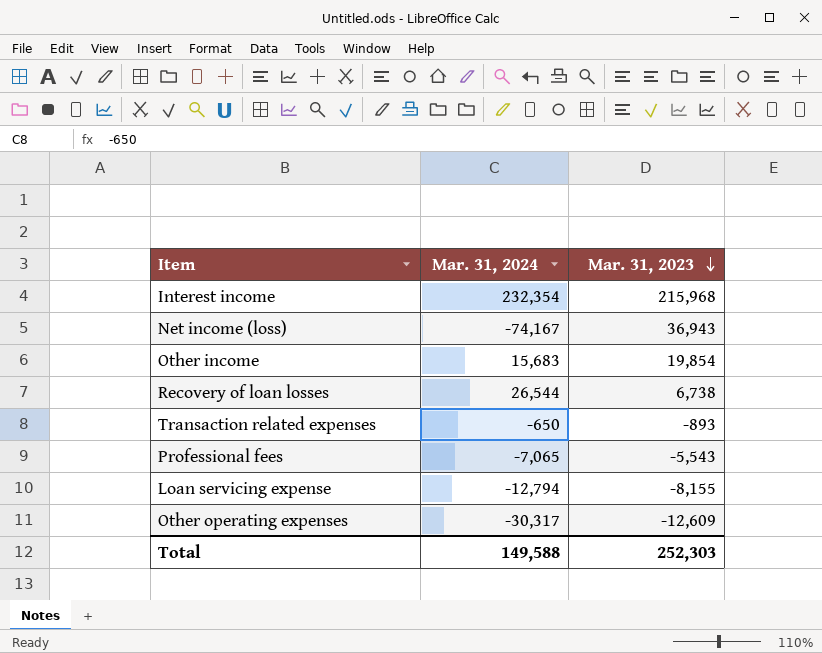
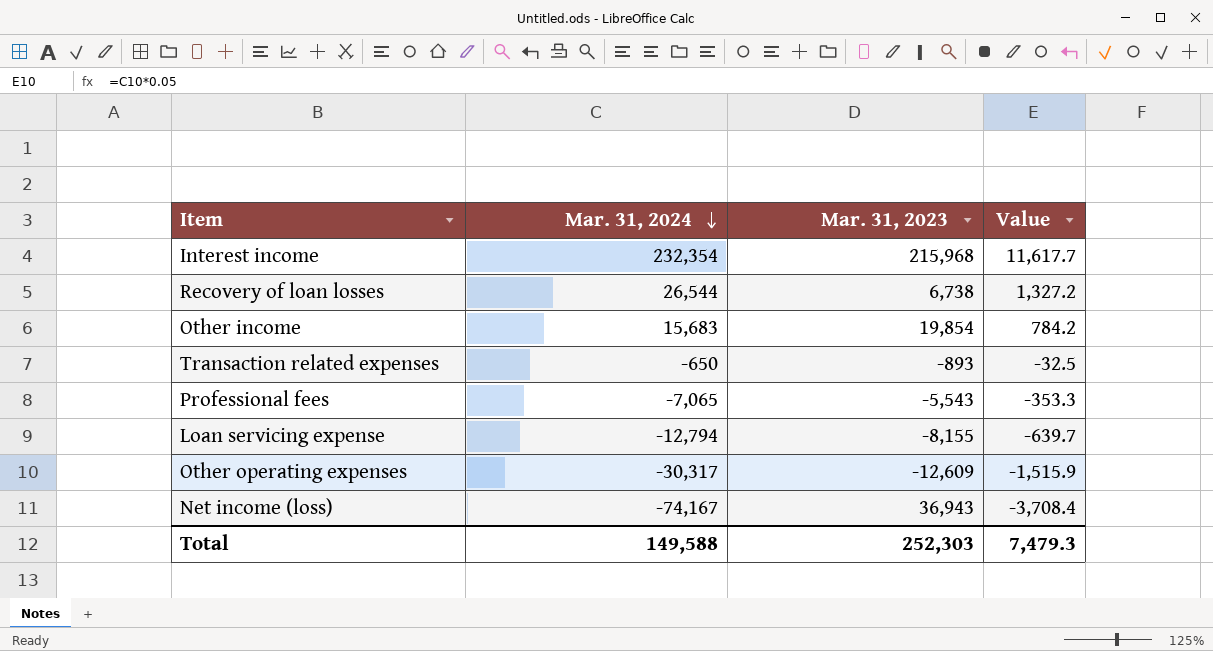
row order: Mar. 31, 2023 descending -> Mar. 31, 2024 descending
column Value | formula: none -> [Mar. 31, 2024] * 0.05

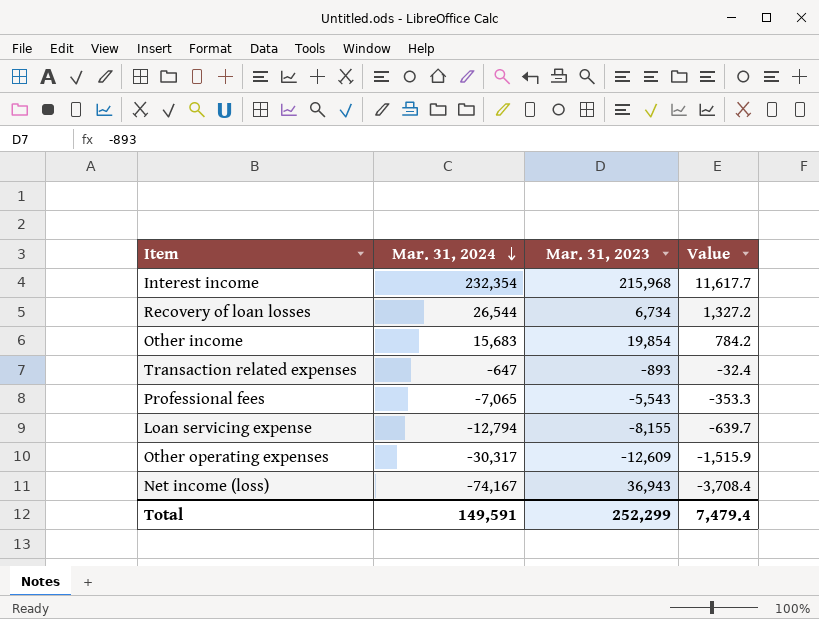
Recovery of loan losses | Mar. 31, 2023: 6,738 -> 6,734
Transaction related expenses | Mar. 31, 2024: -650 -> -647
Transaction related expenses | Value: -32.5 -> -32.4
Total | Mar. 31, 2024: 149,588 -> 149,591
Total | Mar. 31, 2023: 252,303 -> 252,299
Total | Value: 7,479.3 -> 7,479.4

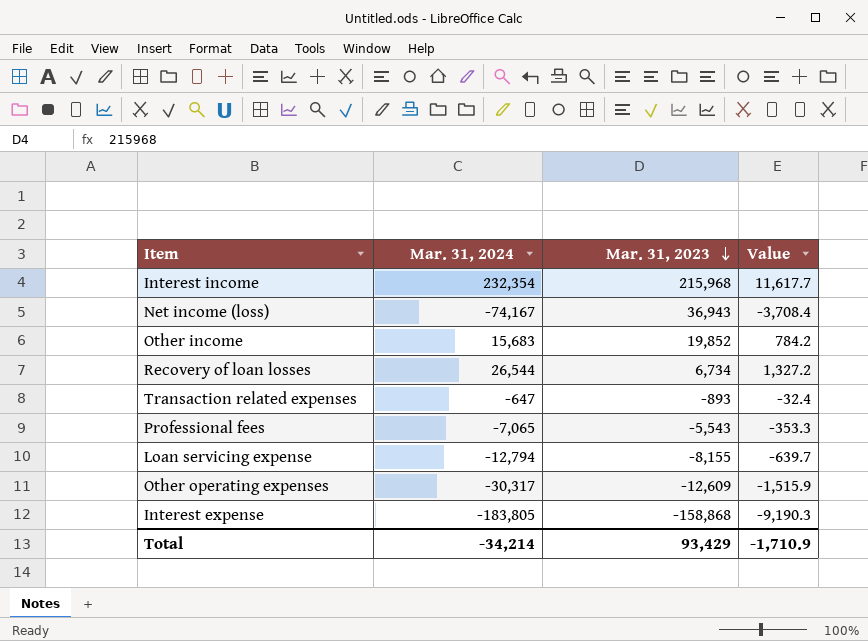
row order: Mar. 31, 2024 descending -> Mar. 31, 2023 descending
Other income | Mar. 31, 2023: 19,854 -> 19,852
row Interest expense: none -> -183,805 | -158,868 | -9,190.3
Total | Mar. 31, 2024: 149,591 -> -34,214
Total | Mar. 31, 2023: 252,299 -> 93,429
Total | Value: 7,479.4 -> -1,710.9

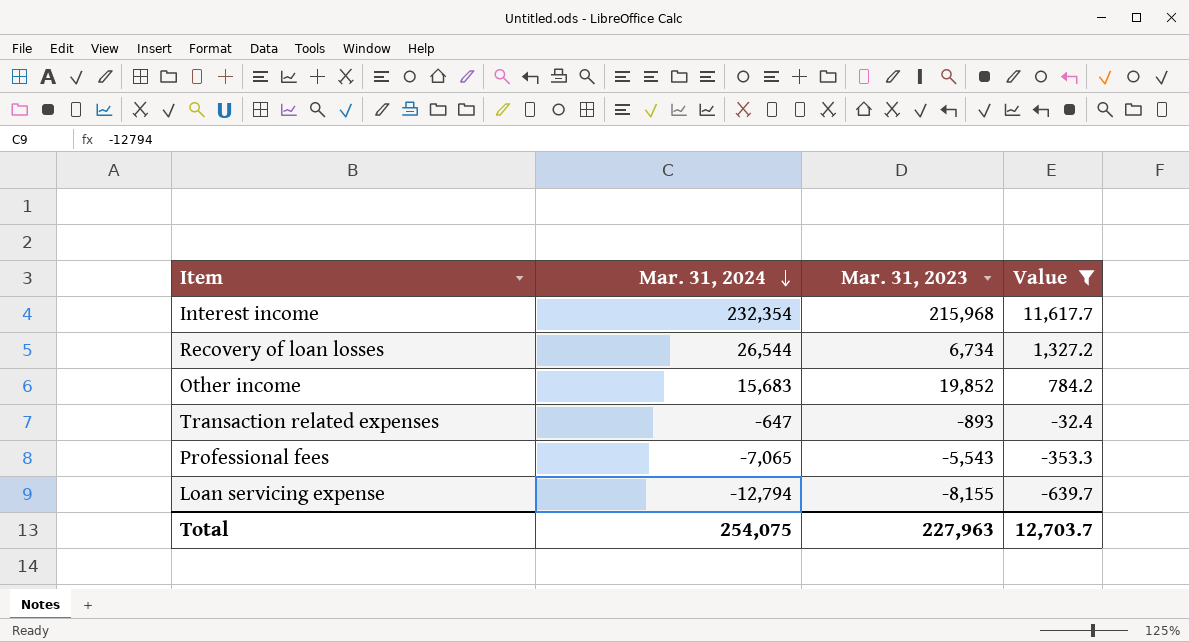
filter: none -> Value >= -639.7
row order: Mar. 31, 2023 descending -> Mar. 31, 2024 descending
Total | Mar. 31, 2024: -34,214 -> 254,075
Total | Mar. 31, 2023: 93,429 -> 227,963
Total | Value: -1,710.9 -> 12,703.7

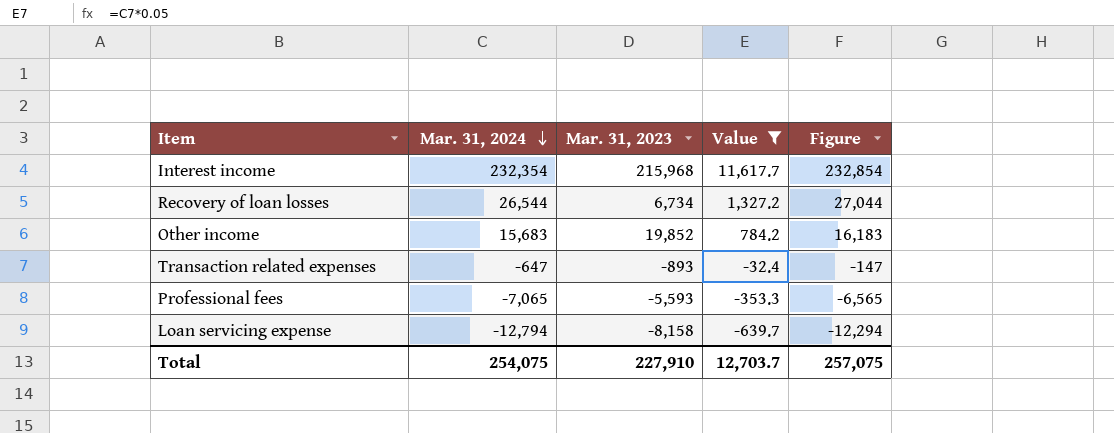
column Figure | formula: none -> [Mar. 31, 2024] + 500
Professional fees | Mar. 31, 2023: -5,543 -> -5,593
Loan servicing expense | Mar. 31, 2023: -8,155 -> -8,158
Total | Mar. 31, 2023: 227,963 -> 227,910

